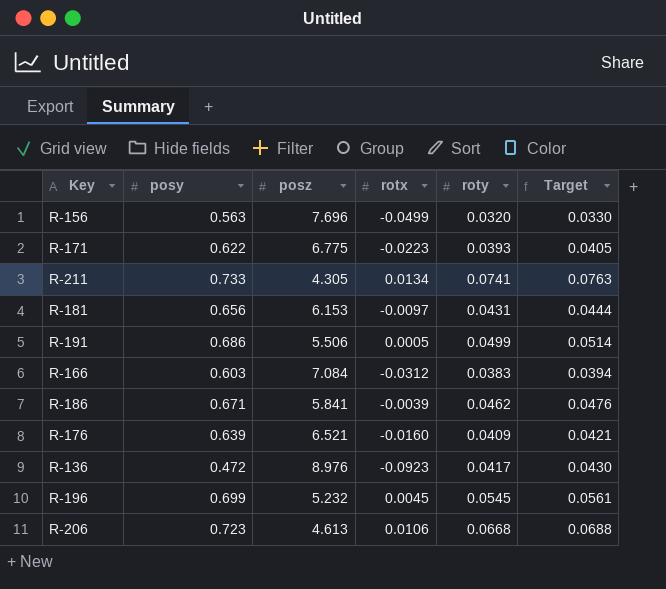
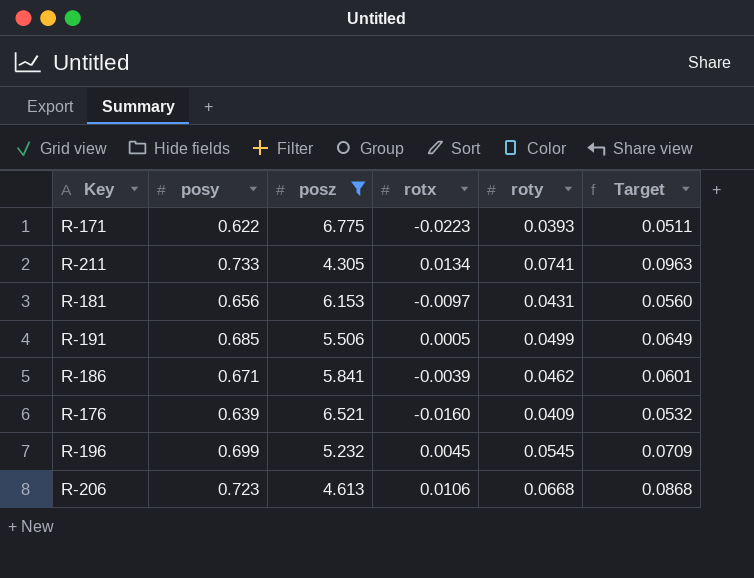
filter: none -> posz <= 6.775
column Target | formula: [roty] * 1.03 -> [roty] * 1.3
R-191 | posy: 0.686 -> 0.685

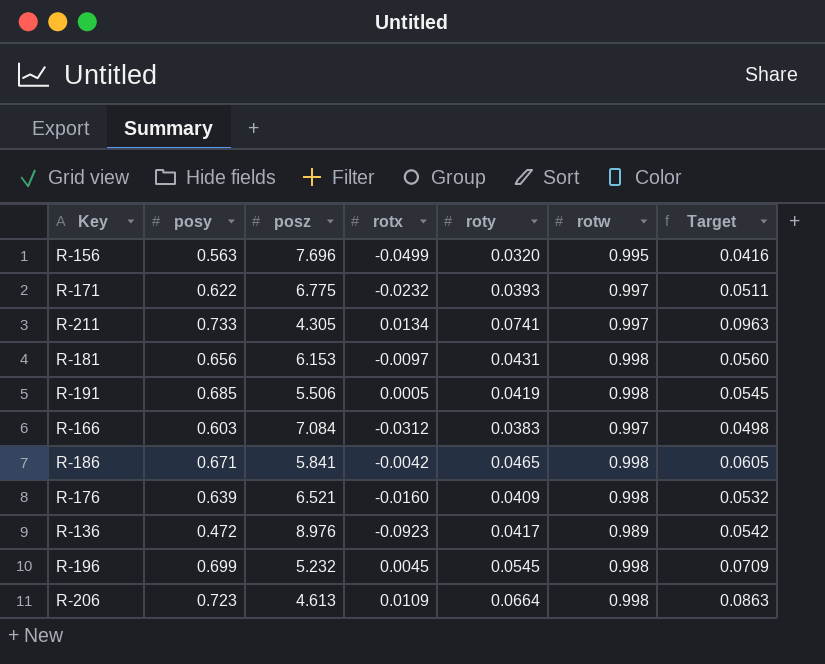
filter: posz <= 6.775 -> none
column rotw | position: none -> 6
R-171 | rotx: -0.0223 -> -0.0232
R-191 | roty: 0.0499 -> 0.0419
R-191 | Target: 0.0649 -> 0.0545
R-186 | rotx: -0.0039 -> -0.0042
R-186 | roty: 0.0462 -> 0.0465
R-186 | Target: 0.0601 -> 0.0605
R-206 | rotx: 0.0106 -> 0.0109
R-206 | roty: 0.0668 -> 0.0664
R-206 | Target: 0.0868 -> 0.0863

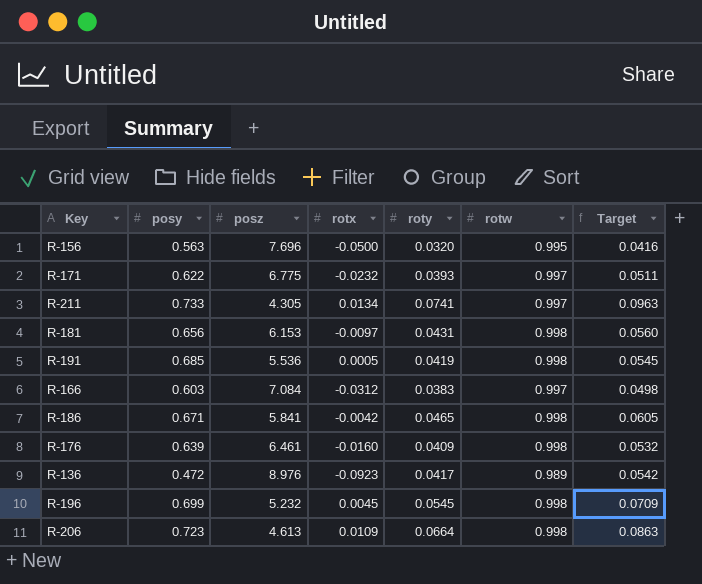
R-156 | rotx: -0.0499 -> -0.0500
R-191 | posz: 5.506 -> 5.536
R-176 | posz: 6.521 -> 6.461

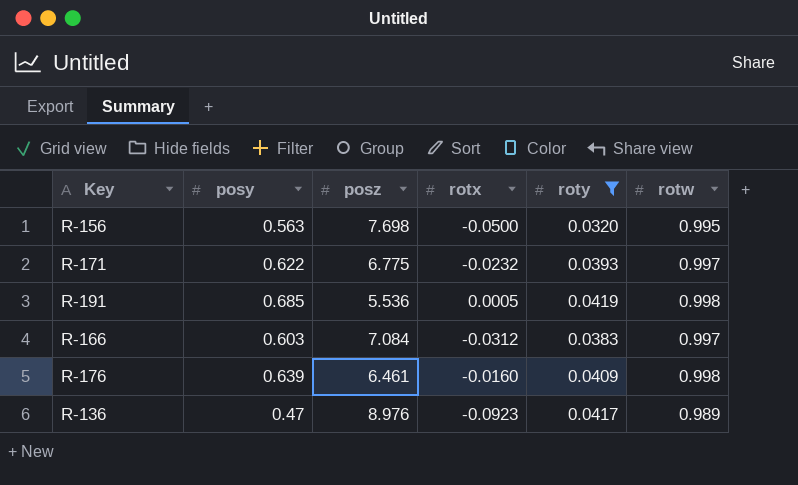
filter: none -> roty <= 0.0419
column Target | formula: [roty] * 1.3 -> none
R-156 | posz: 7.696 -> 7.698
R-136 | posy: 0.472 -> 0.47

